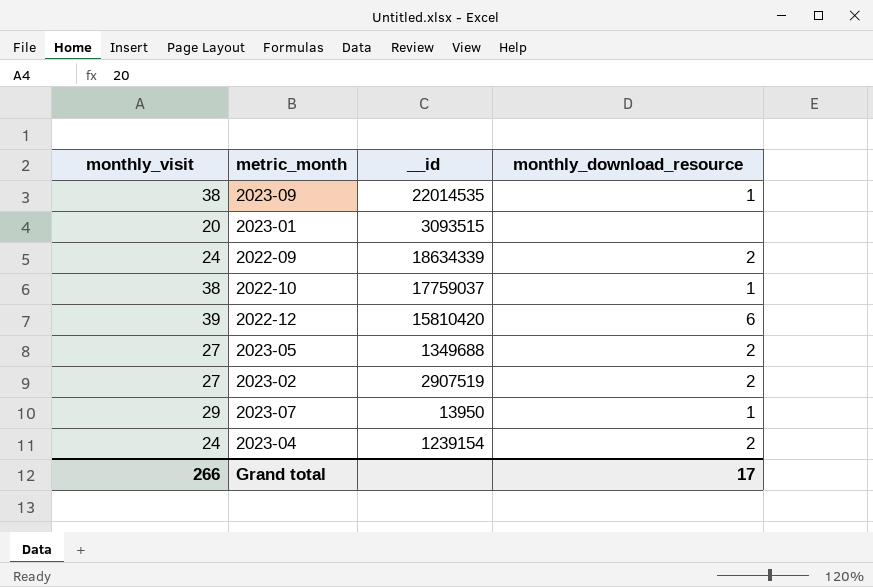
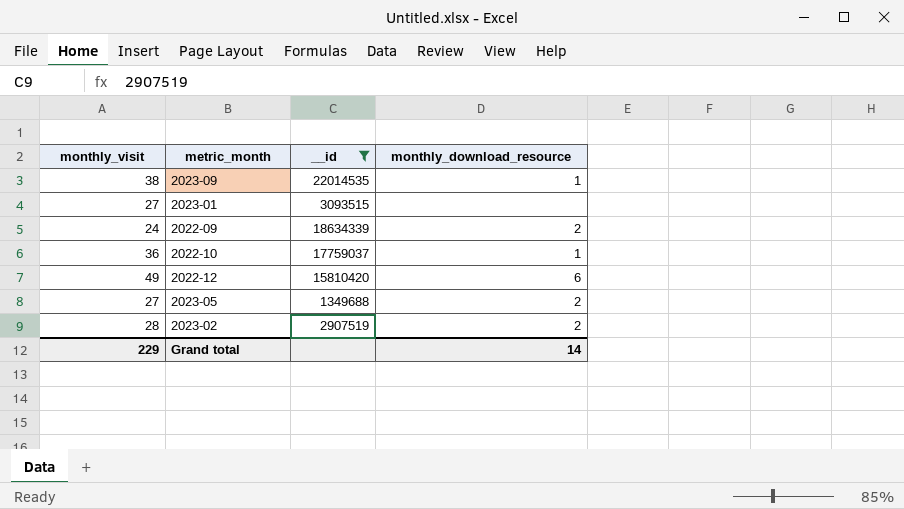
filter: none -> __id >= 1349688
2023-01 | monthly_visit: 20 -> 27
2022-10 | monthly_visit: 38 -> 36
2022-12 | monthly_visit: 39 -> 49
2023-02 | monthly_visit: 27 -> 28
Grand total | monthly_visit: 266 -> 229
Grand total | monthly_download_resource: 17 -> 14

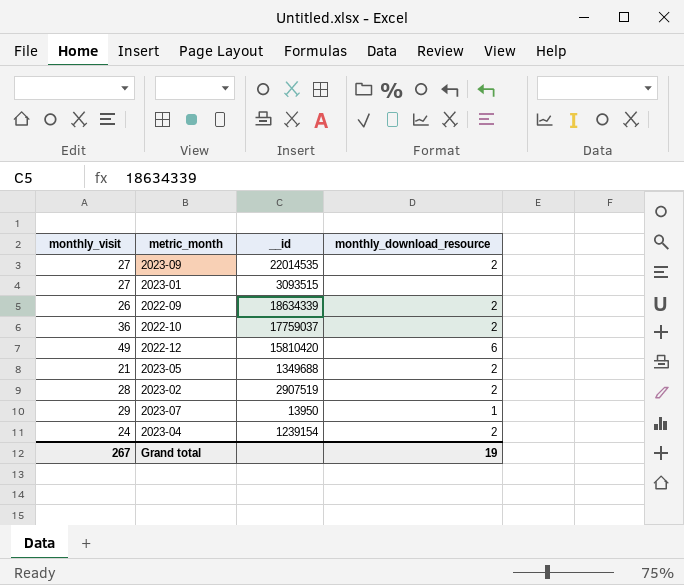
filter: __id >= 1349688 -> none
2023-09 | monthly_visit: 38 -> 27
2023-09 | monthly_download_resource: 1 -> 2
2022-09 | monthly_visit: 24 -> 26
2022-10 | monthly_download_resource: 1 -> 2
2023-05 | monthly_visit: 27 -> 21
Grand total | monthly_visit: 229 -> 267
Grand total | monthly_download_resource: 14 -> 19

